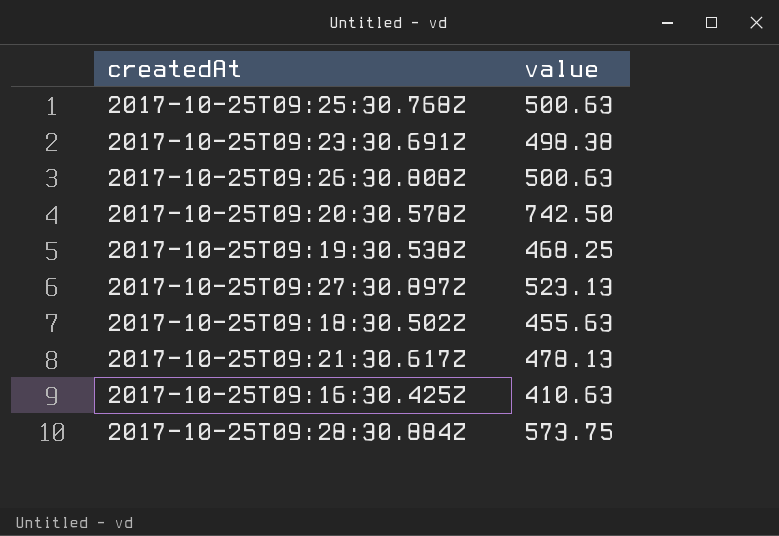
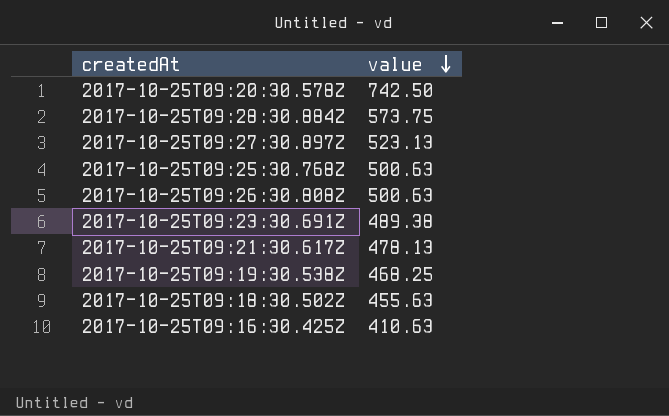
row order: none -> value descending
2017-10-25T09:23:30.691Z | value: 498.38 -> 489.38

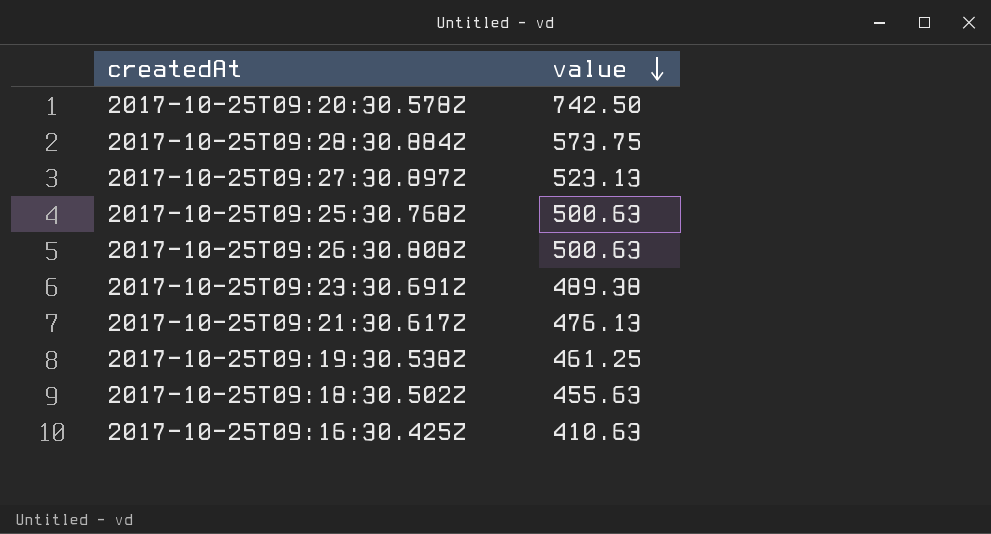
2017-10-25T09:21:30.617Z | value: 478.13 -> 476.13
2017-10-25T09:19:30.538Z | value: 468.25 -> 461.25

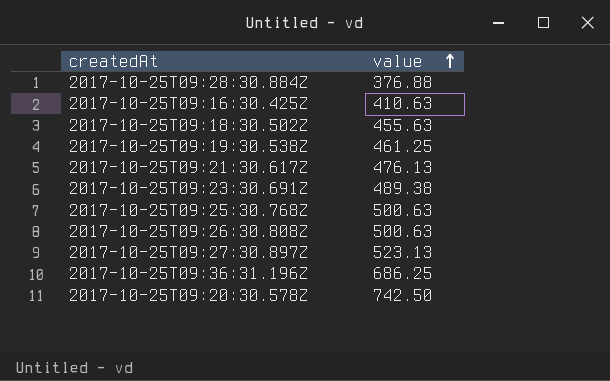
row order: value descending -> value ascending
2017-10-25T09:28:30.884Z | value: 573.75 -> 376.88
row 2017-10-25T09:36:31.196Z: none -> 686.25

